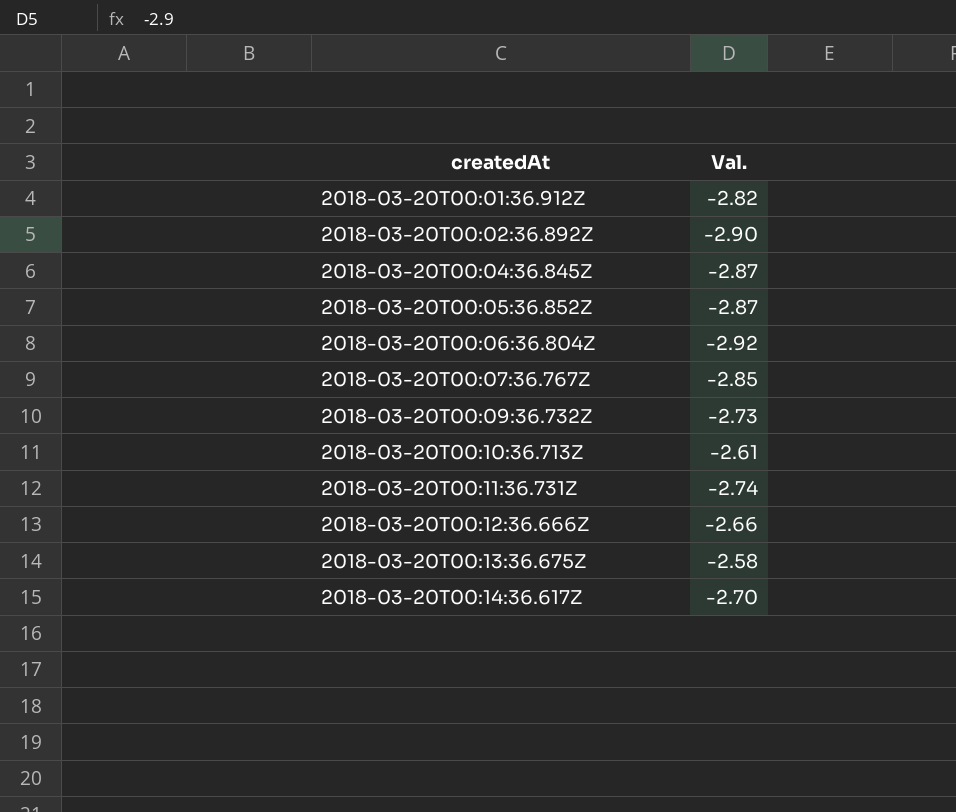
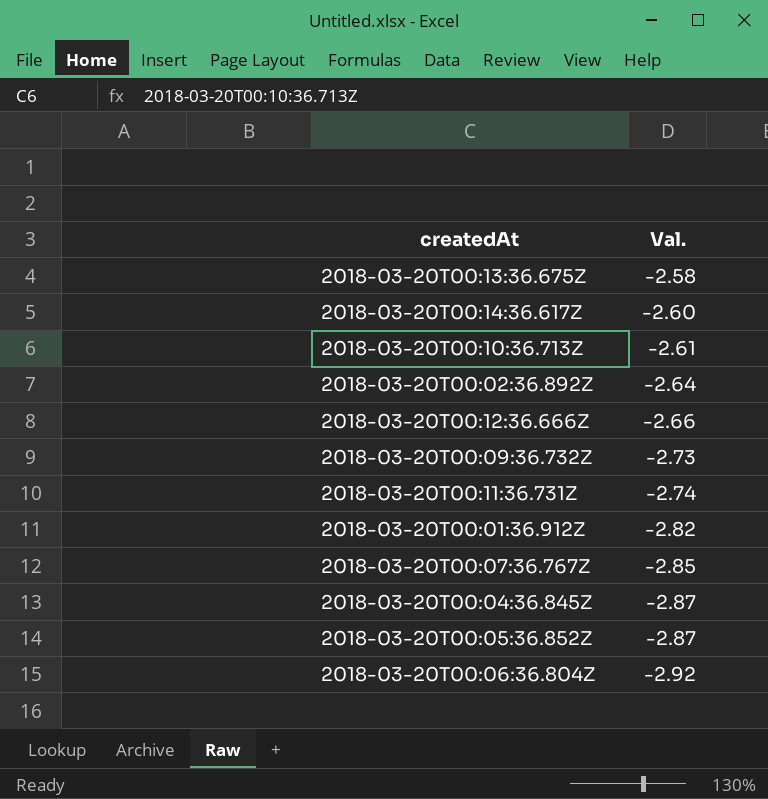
row order: createdAt ascending -> Val. descending
2018-03-20T00:14:36.617Z | Val.: -2.70 -> -2.60
2018-03-20T00:02:36.892Z | Val.: -2.90 -> -2.64

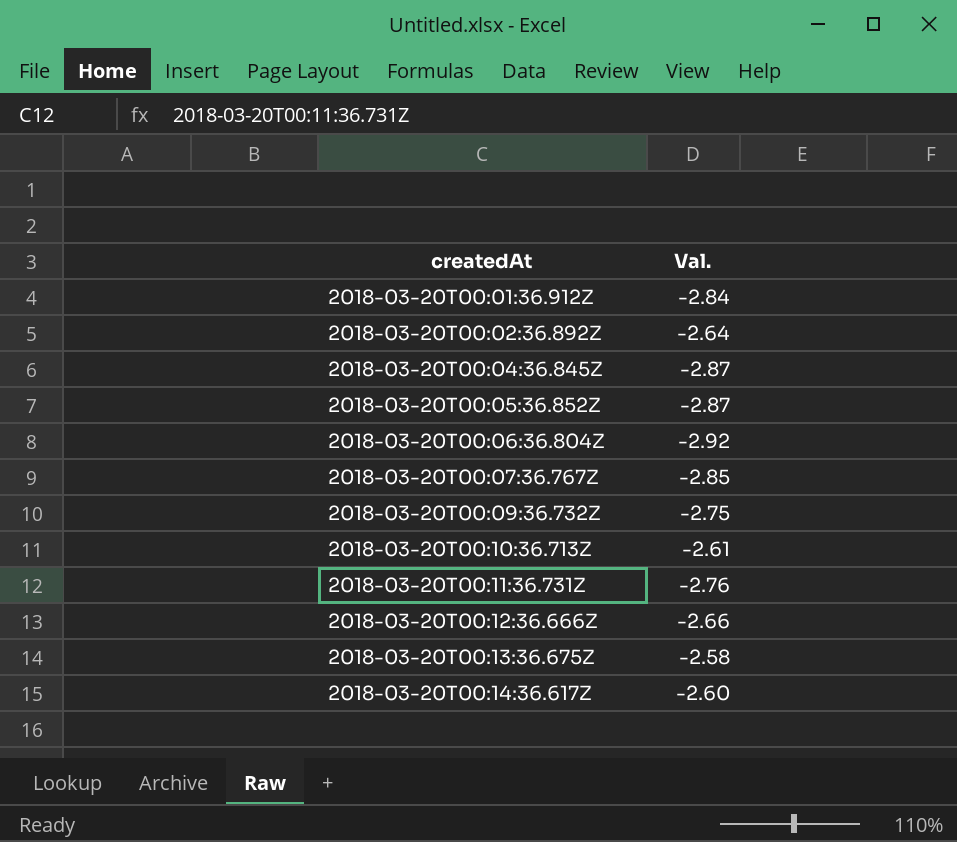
row order: Val. descending -> createdAt ascending
2018-03-20T00:01:36.912Z | Val.: -2.82 -> -2.84
2018-03-20T00:09:36.732Z | Val.: -2.73 -> -2.75
2018-03-20T00:11:36.731Z | Val.: -2.74 -> -2.76

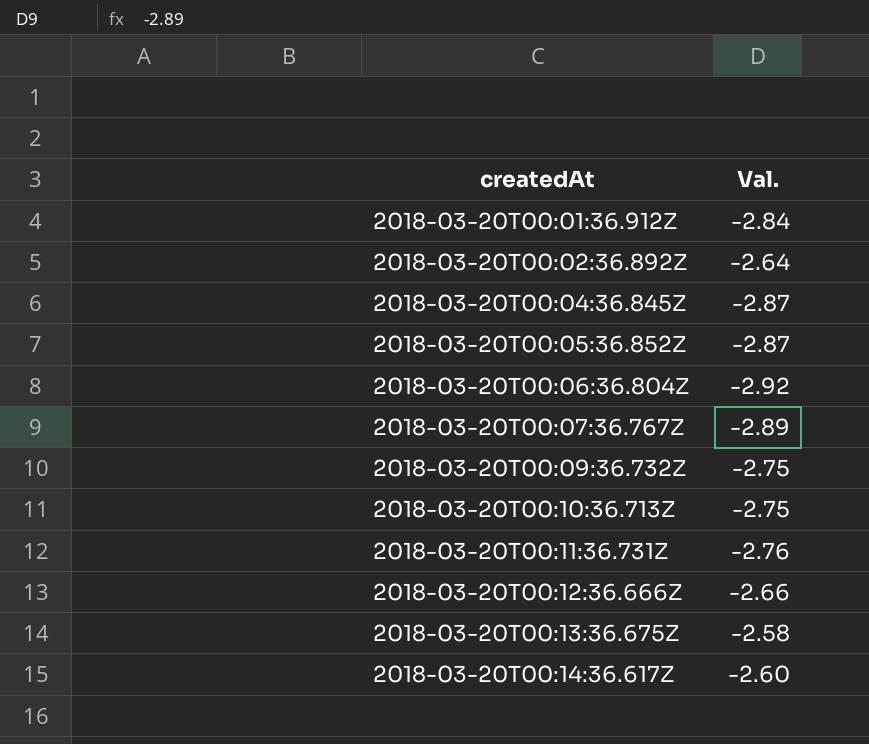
2018-03-20T00:07:36.767Z | Val.: -2.85 -> -2.89
2018-03-20T00:10:36.713Z | Val.: -2.61 -> -2.75

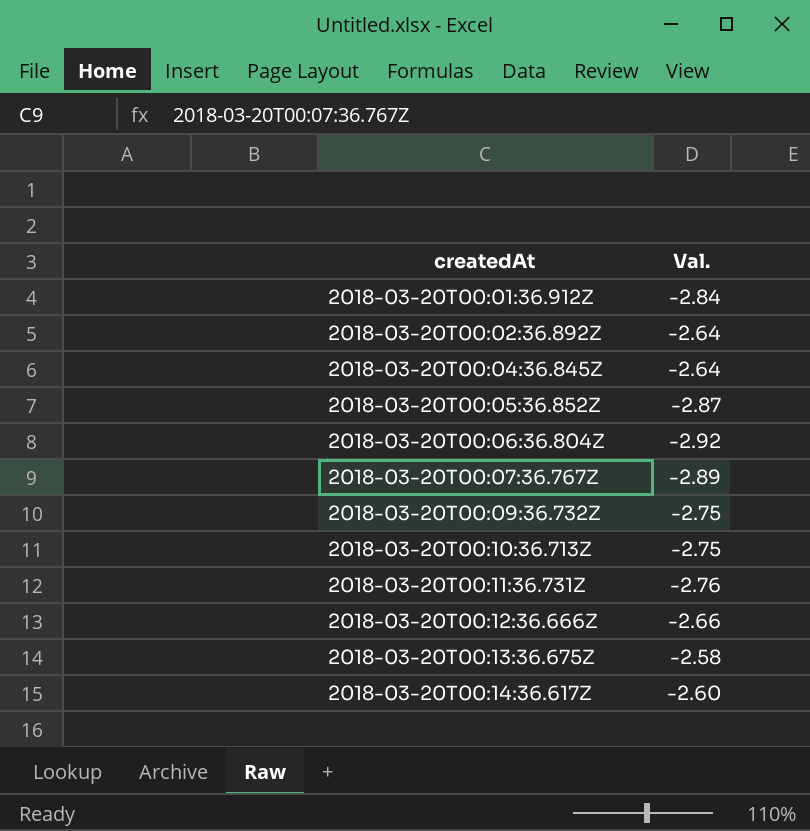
2018-03-20T00:04:36.845Z | Val.: -2.87 -> -2.64

